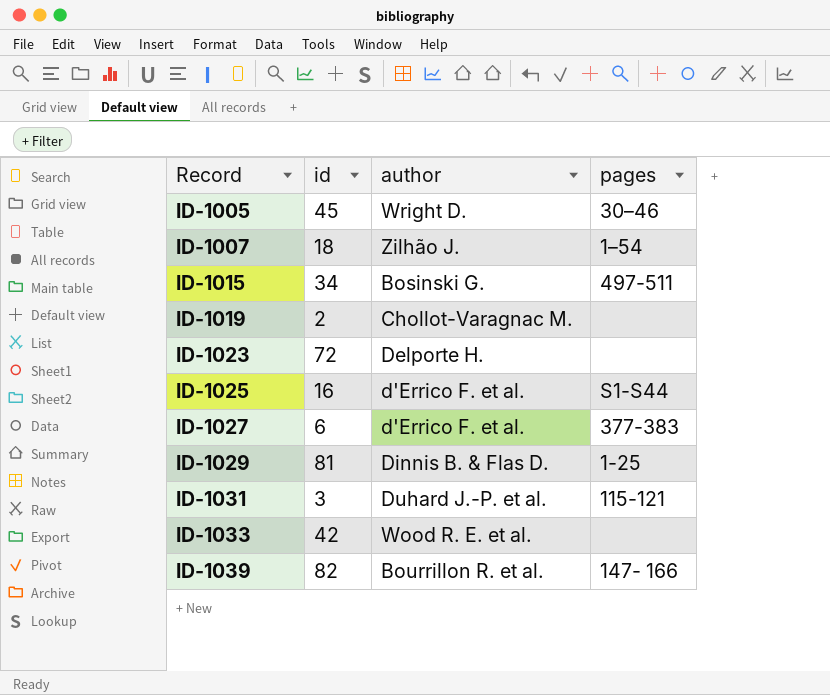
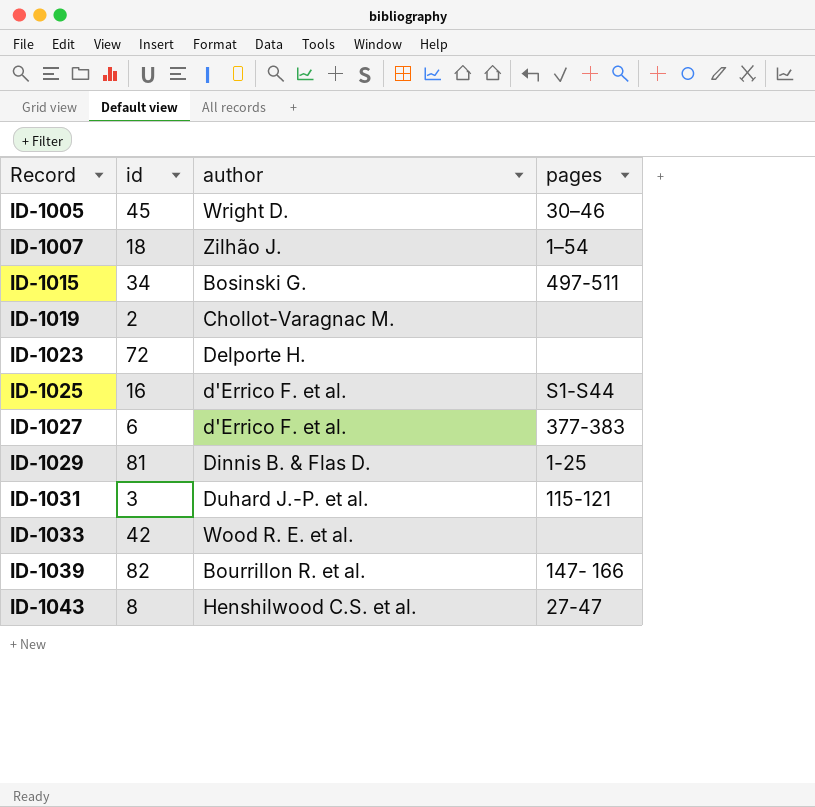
row ID-1043: none -> 8 | Henshilwood C.S. et al. | 27-47

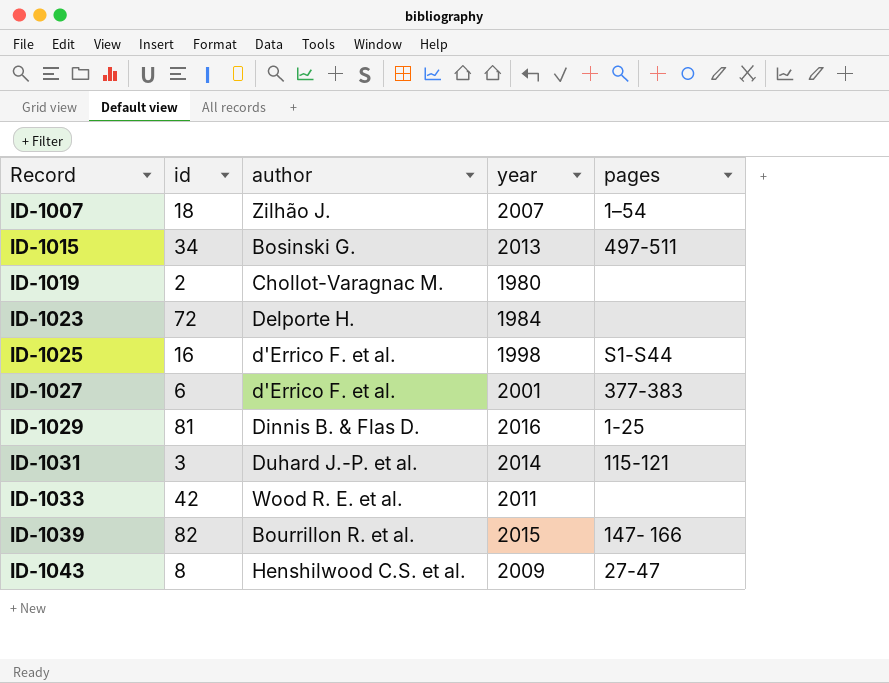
column year | position: none -> 4
row ID-1005: 45 | Wright D. | 30–46 -> none

